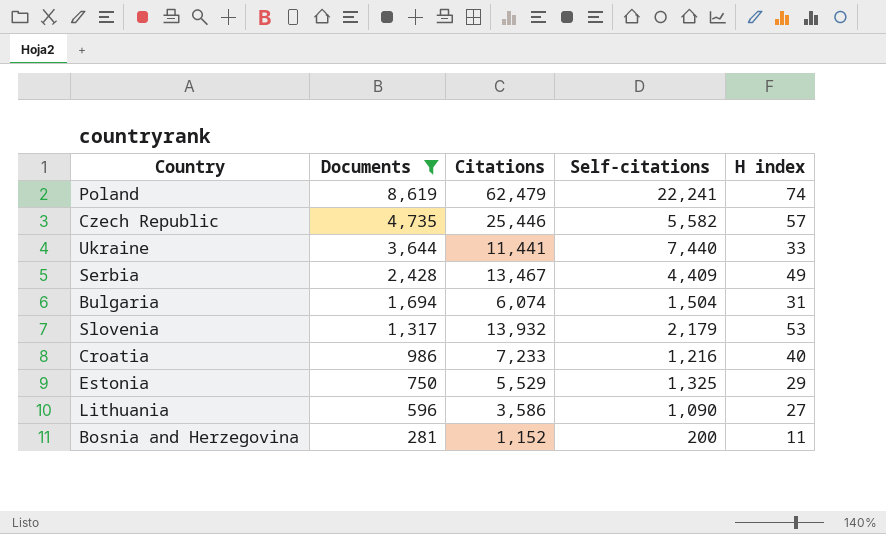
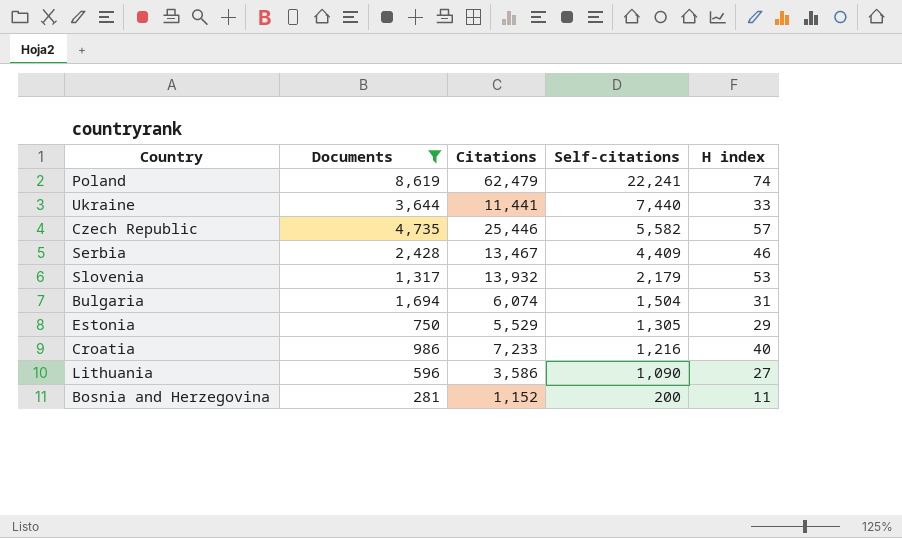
row order: Documents descending -> Self-citations descending
Serbia | H index: 49 -> 46
Estonia | Self-citations: 1,325 -> 1,305

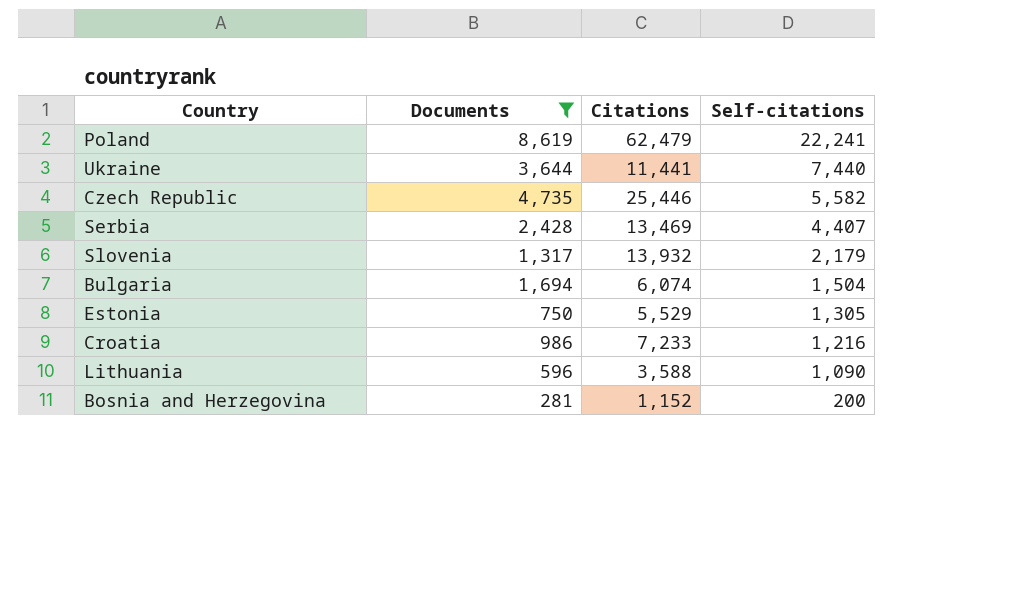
column H index | position: 5 -> none
Serbia | Citations: 13,467 -> 13,469
Serbia | Self-citations: 4,409 -> 4,407
Lithuania | Citations: 3,586 -> 3,588

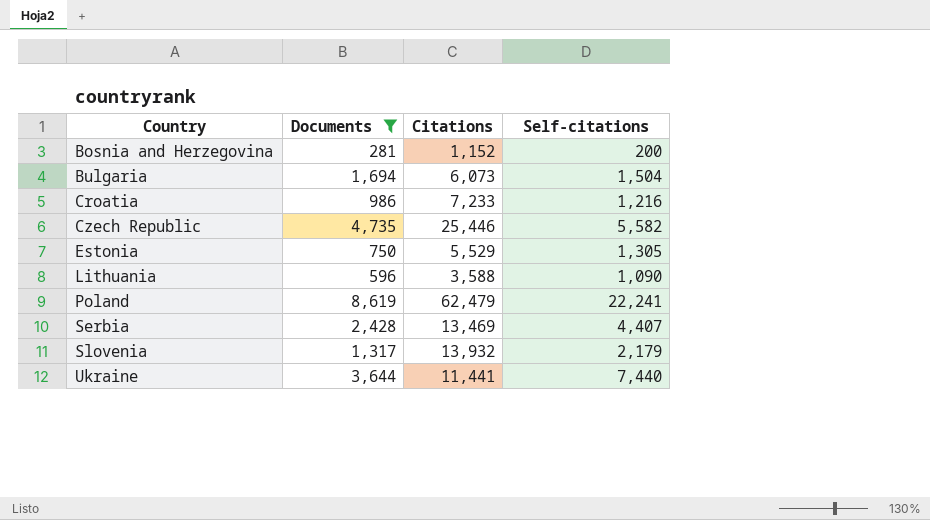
row order: Self-citations descending -> Country ascending
Bulgaria | Citations: 6,074 -> 6,073

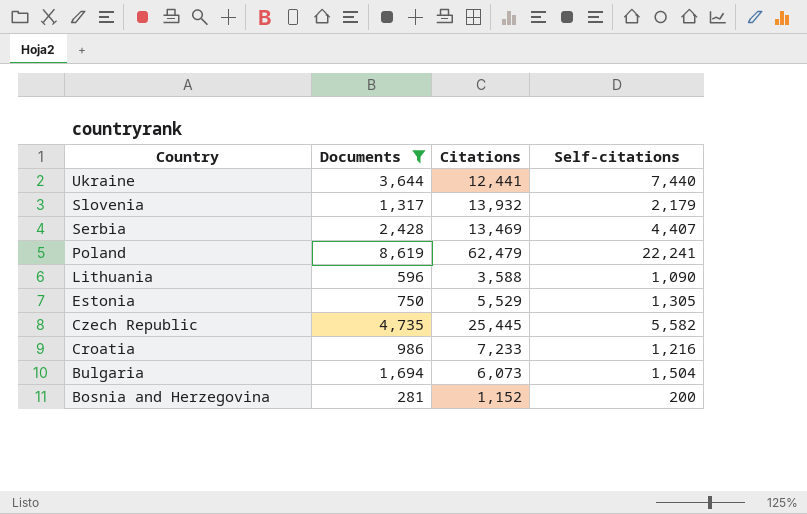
row order: Country ascending -> Country descending
Ukraine | Citations: 11,441 -> 12,441
Czech Republic | Citations: 25,446 -> 25,445

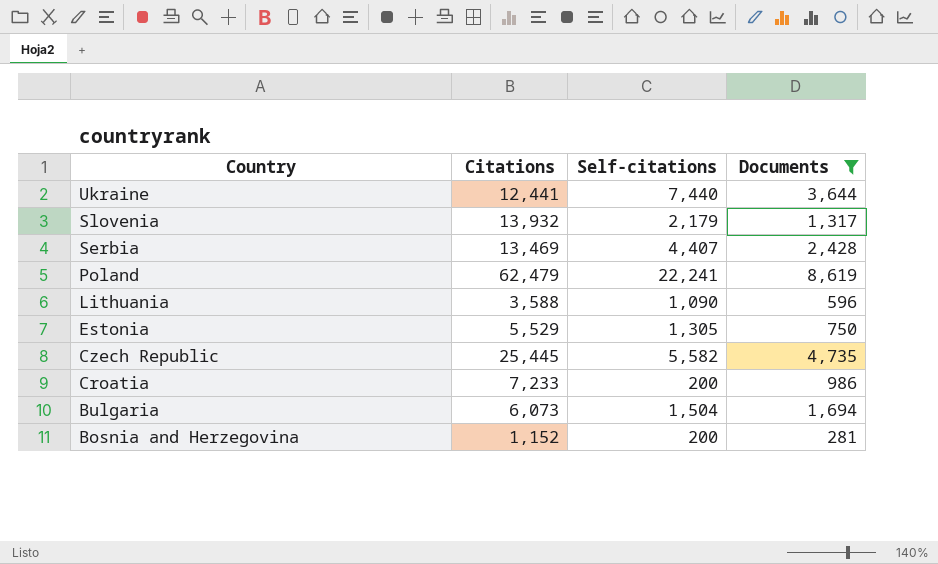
column Documents | position: 2 -> 4
Croatia | Self-citations: 1,216 -> 200

